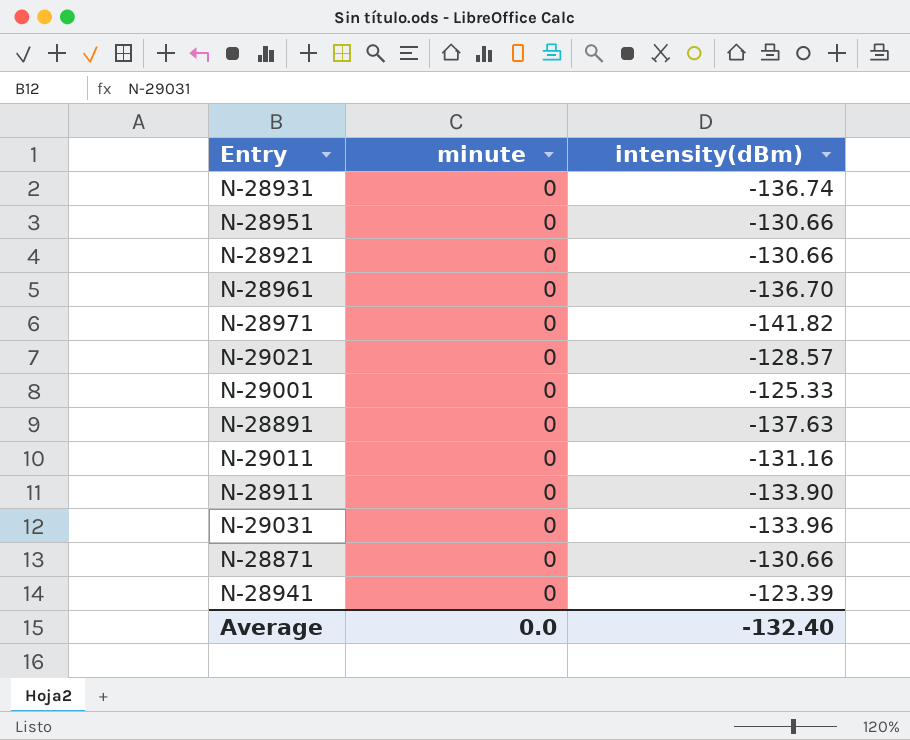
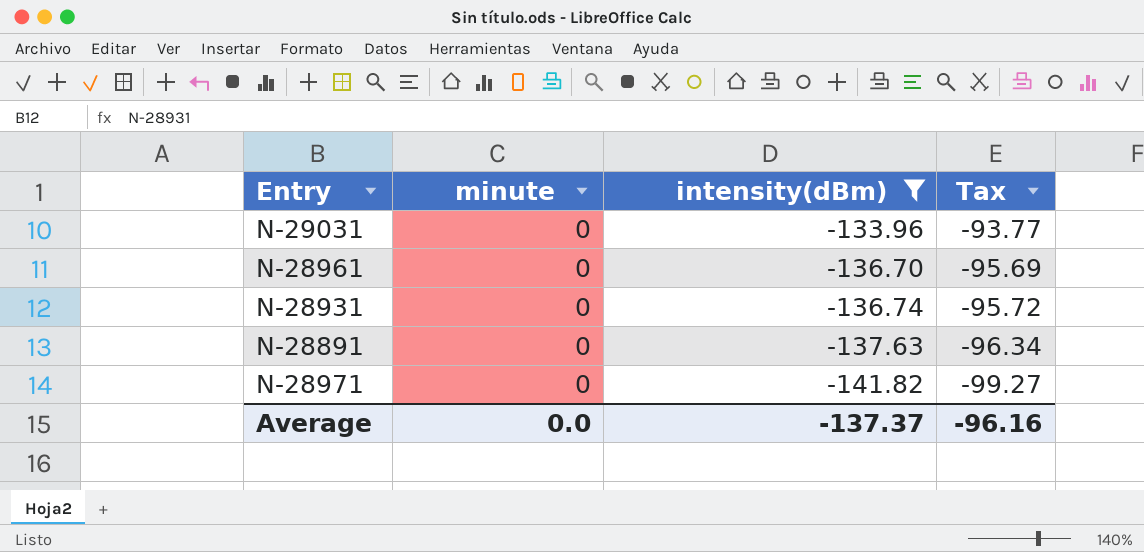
filter: none -> intensity(dBm) <= -133.96
row order: none -> intensity(dBm) descending
column Tax | formula: none -> [intensity(dBm)] * 0.7
Average | intensity(dBm): -132.40 -> -137.37

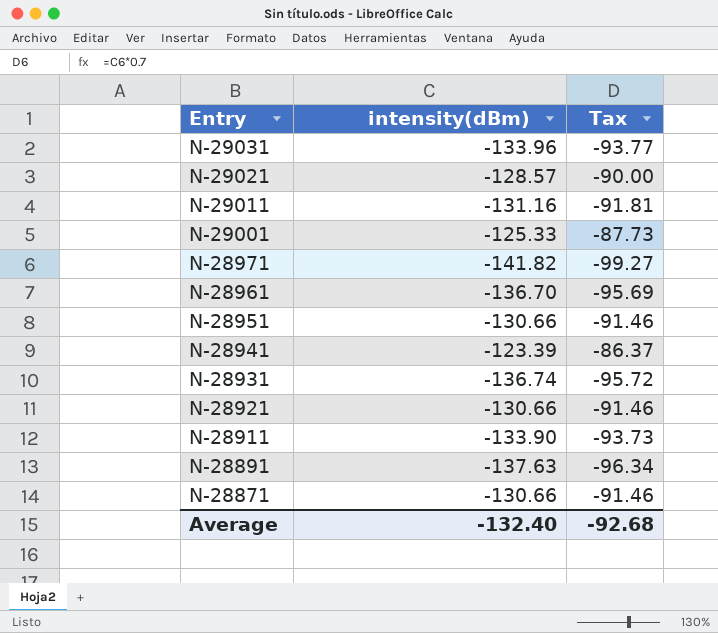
filter: intensity(dBm) <= -133.96 -> none
row order: intensity(dBm) descending -> Entry descending
column minute | position: 2 -> none
Average | intensity(dBm): -137.37 -> -132.40
Average | Tax: -96.16 -> -92.68

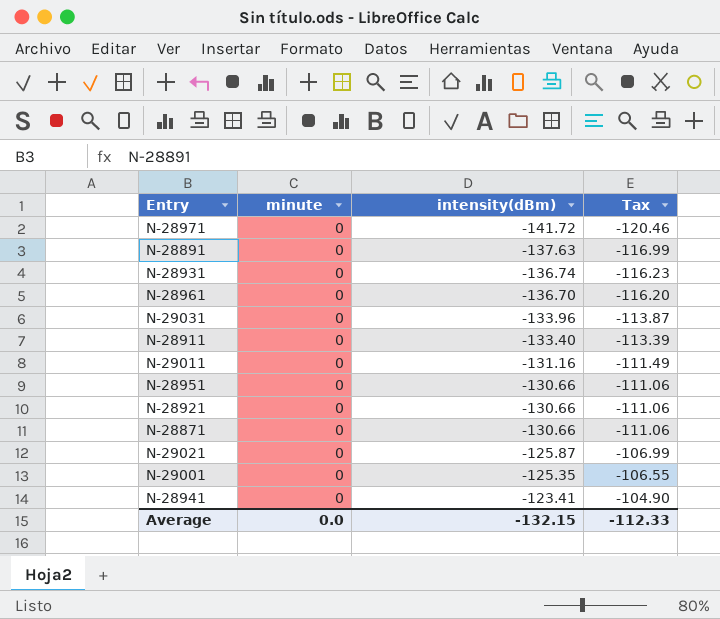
row order: Entry descending -> intensity(dBm) ascending
column minute | position: none -> 2
column Tax | formula: [intensity(dBm)] * 0.7 -> [intensity(dBm)] * 0.85
N-28971 | intensity(dBm): -141.82 -> -141.72
N-28911 | intensity(dBm): -133.90 -> -133.40
N-29021 | intensity(dBm): -128.57 -> -125.87
N-29001 | intensity(dBm): -125.33 -> -125.35
N-28941 | intensity(dBm): -123.39 -> -123.41
Average | intensity(dBm): -132.40 -> -132.15
Average | Tax: -92.68 -> -112.33

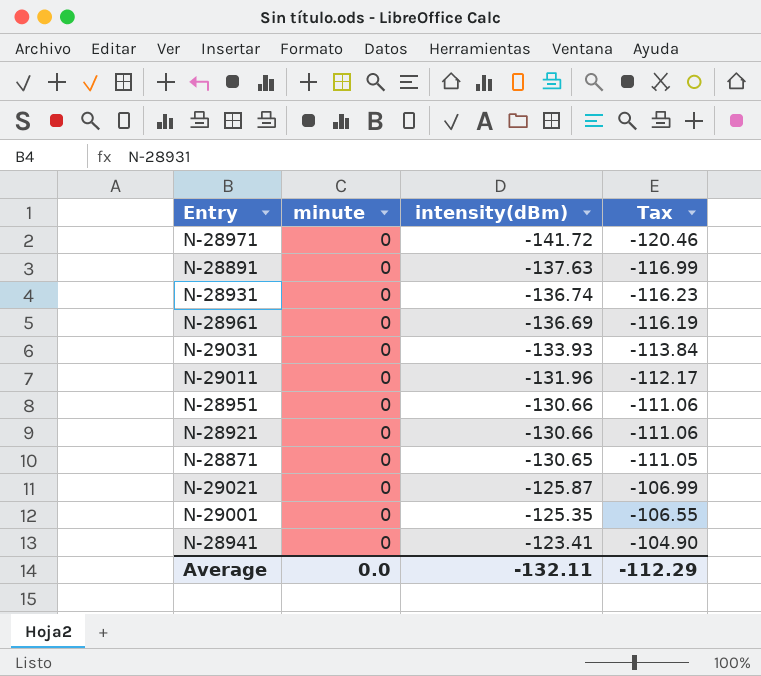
row N-28911: 0 | -133.40 | -113.39 -> none
N-28961 | intensity(dBm): -136.70 -> -136.69
N-28961 | Tax: -116.20 -> -116.19
N-29031 | intensity(dBm): -133.96 -> -133.93
N-29031 | Tax: -113.87 -> -113.84
N-29011 | intensity(dBm): -131.16 -> -131.96
N-29011 | Tax: -111.49 -> -112.17
N-28871 | intensity(dBm): -130.66 -> -130.65
N-28871 | Tax: -111.06 -> -111.05
Average | intensity(dBm): -132.15 -> -132.11
Average | Tax: -112.33 -> -112.29

